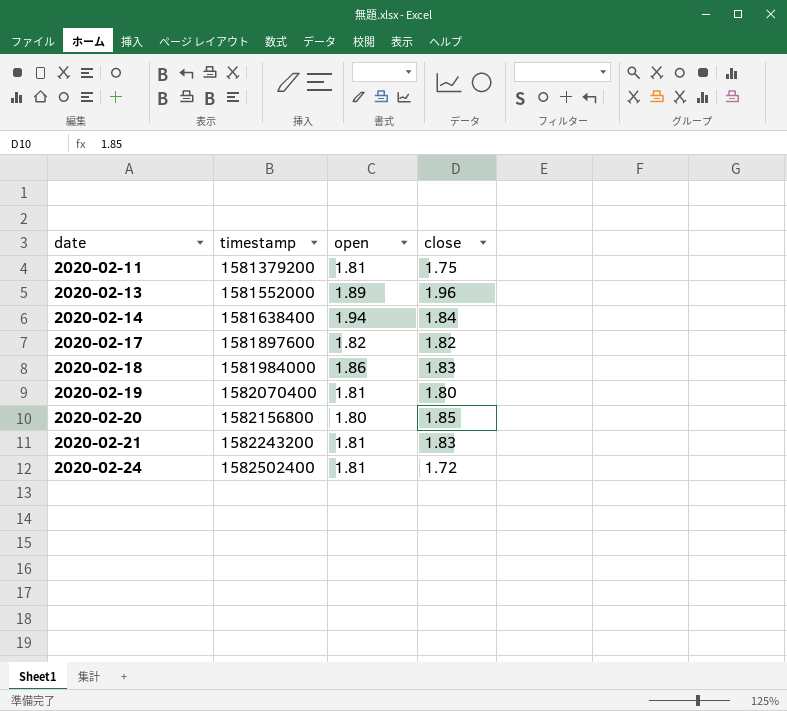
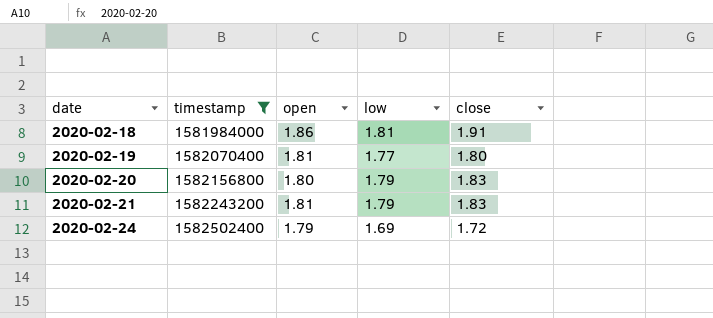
filter: none -> timestamp >= 1581984000
column low | position: none -> 4
2020-02-18 | close: 1.83 -> 1.91
2020-02-20 | close: 1.85 -> 1.83
2020-02-24 | open: 1.81 -> 1.79

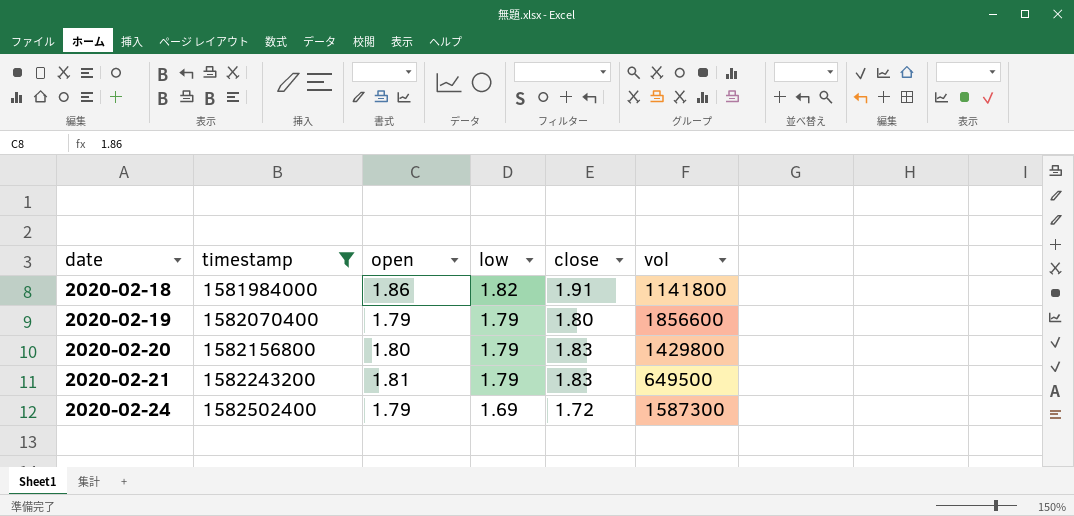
column vol | position: none -> 6
2020-02-18 | low: 1.81 -> 1.82
2020-02-19 | open: 1.81 -> 1.79
2020-02-19 | low: 1.77 -> 1.79

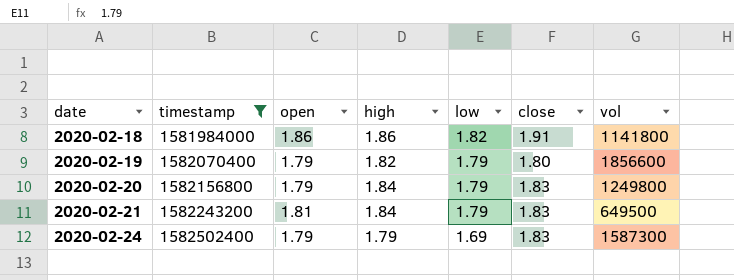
column high | position: none -> 4
2020-02-20 | open: 1.80 -> 1.79
2020-02-20 | vol: 1429800 -> 1249800
2020-02-24 | close: 1.72 -> 1.83

